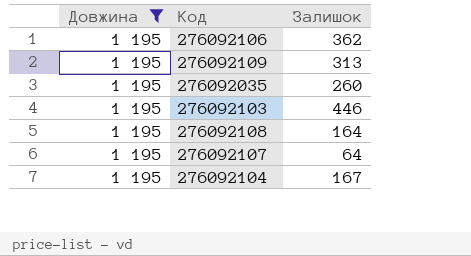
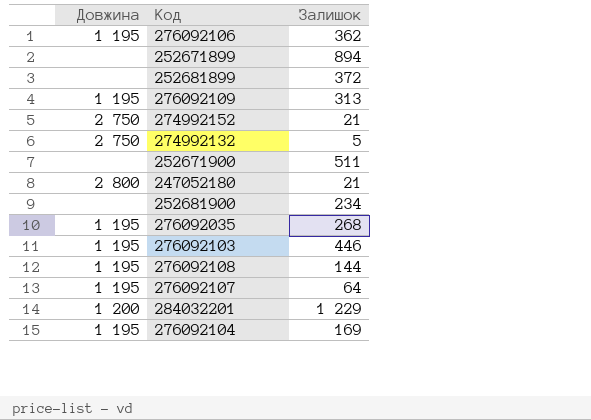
filter: Довжина = 1 195 -> none
276092035 | Залишок: 260 -> 268
276092108 | Залишок: 164 -> 144
276092104 | Залишок: 167 -> 169

